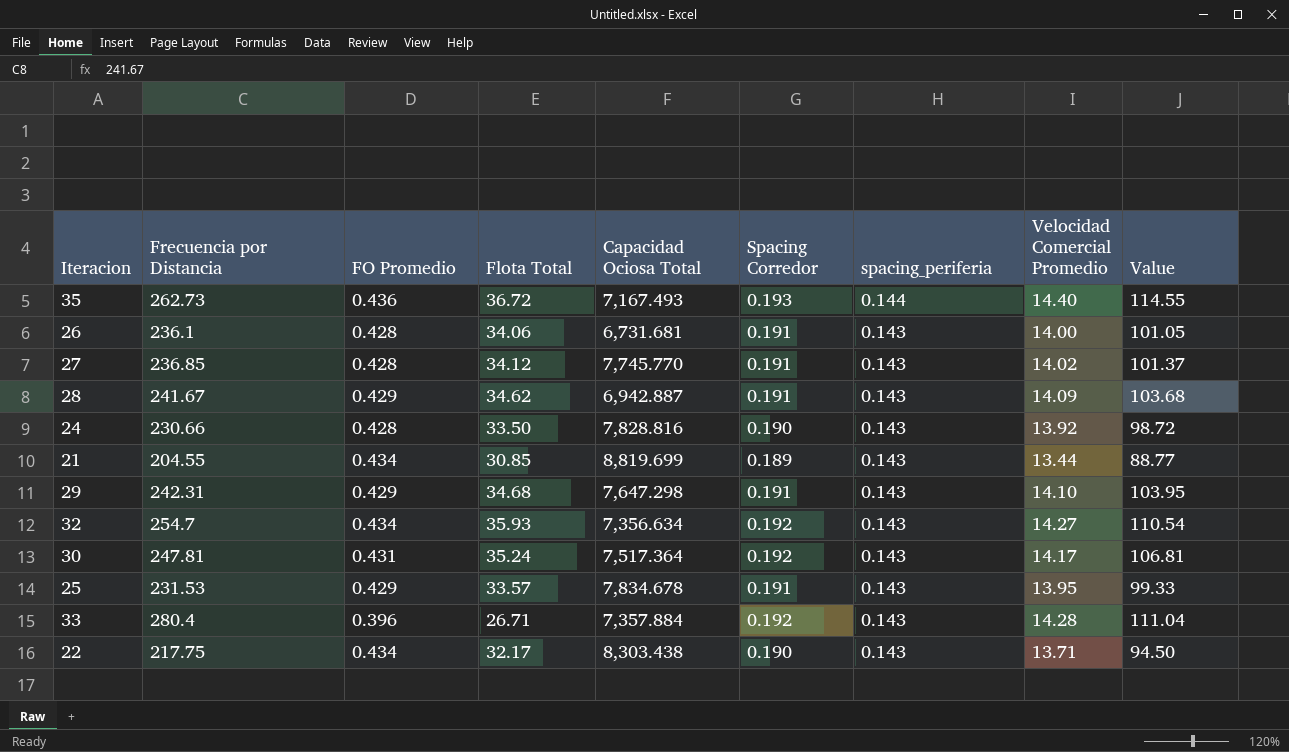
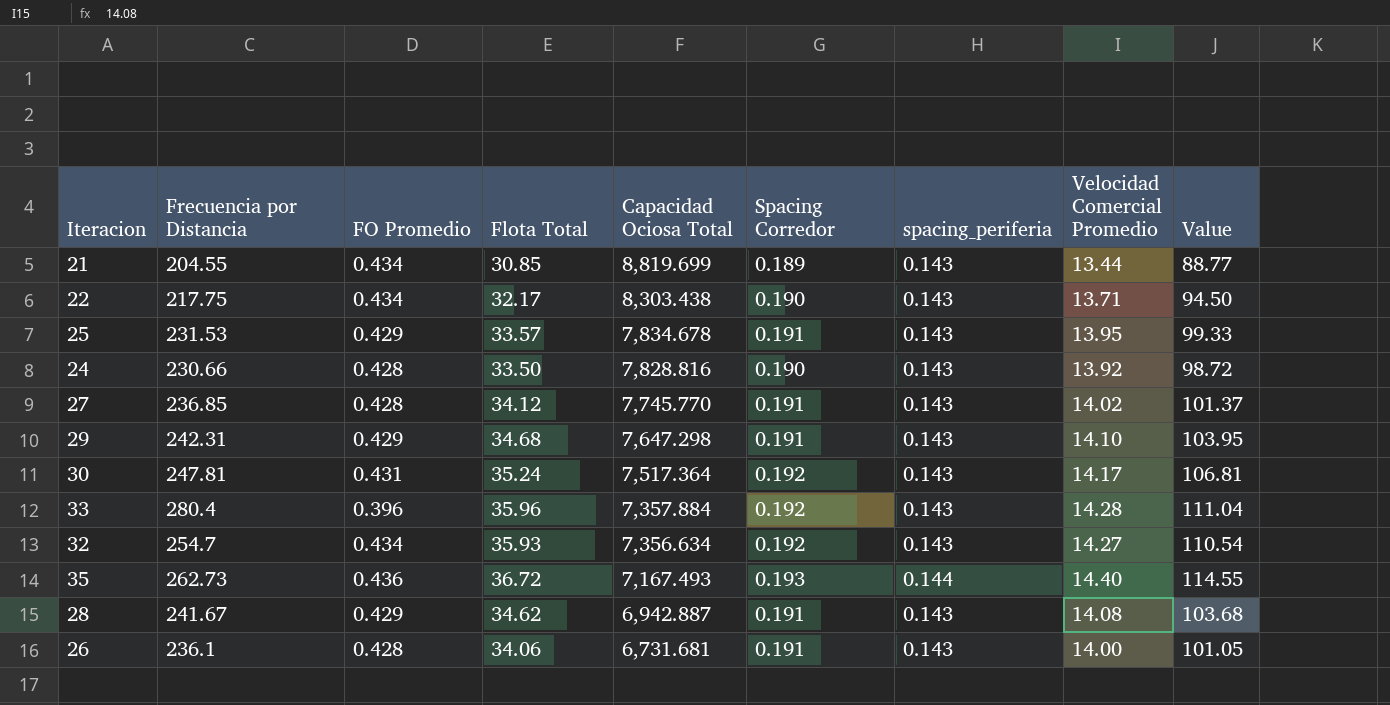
row order: spacing_periferia descending -> Capacidad Ociosa Total descending
33 | Flota Total: 26.71 -> 35.96
28 | Velocidad Comercial Promedio: 14.09 -> 14.08

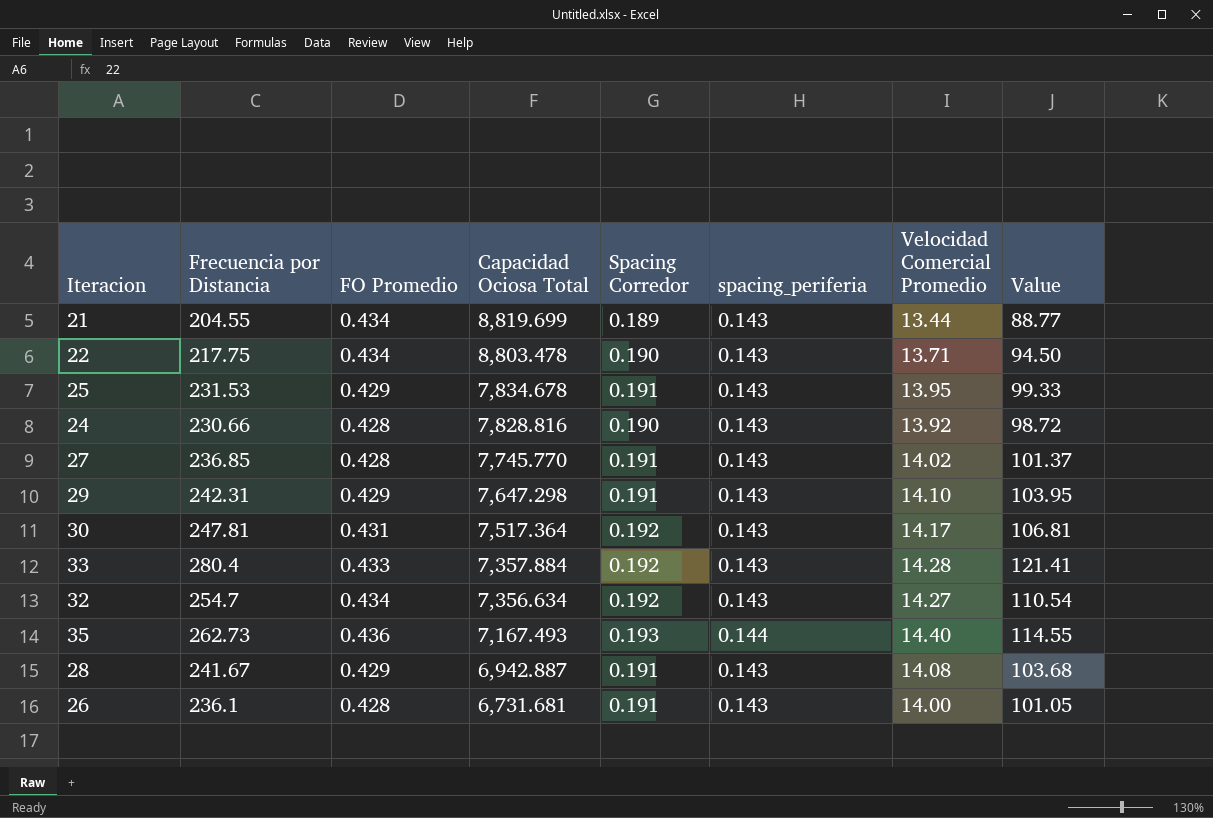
column Flota Total | position: 4 -> none
22 | Capacidad Ociosa Total: 8,303.438 -> 8,803.478
33 | FO Promedio: 0.396 -> 0.433
33 | Value: 111.04 -> 121.41

